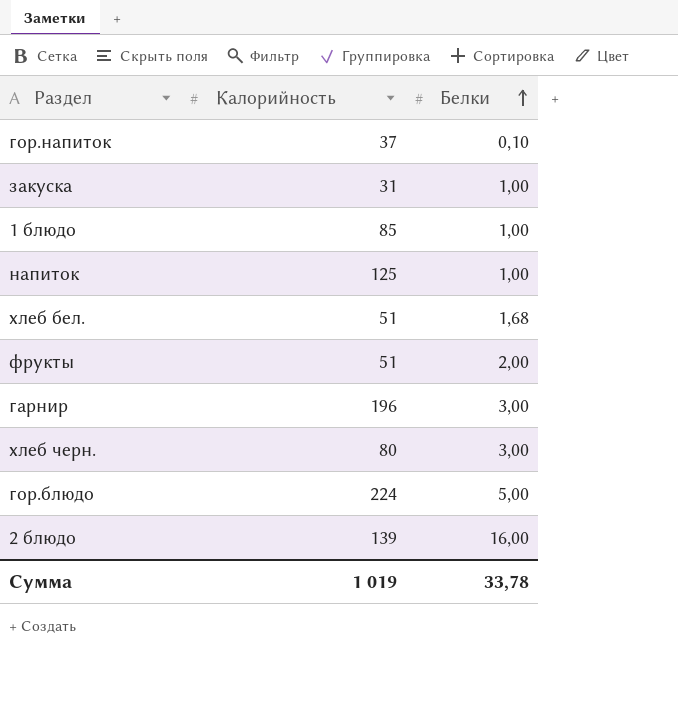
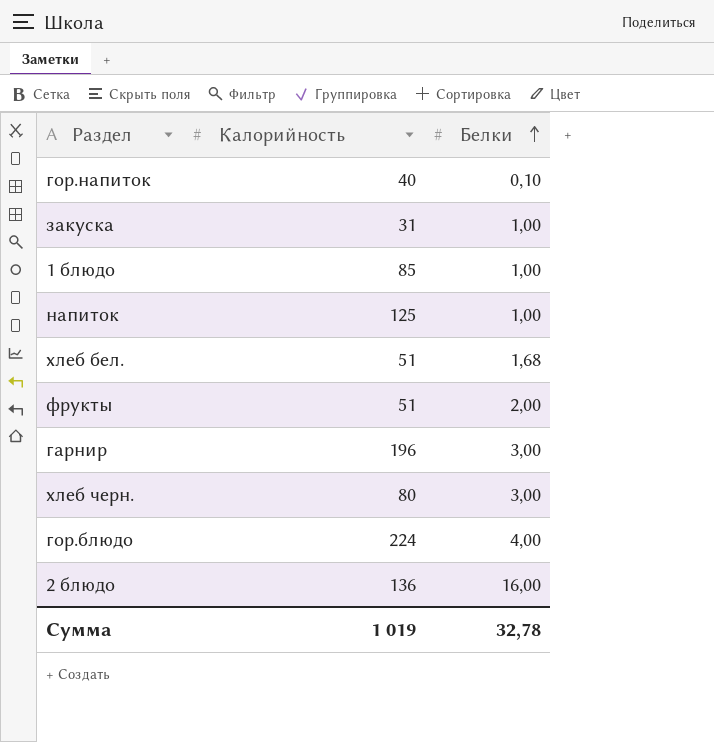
гор.напиток | Калорийность: 37 -> 40
гор.блюдо | Белки: 5,00 -> 4,00
2 блюдо | Калорийность: 139 -> 136
Сумма | Белки: 33,78 -> 32,78

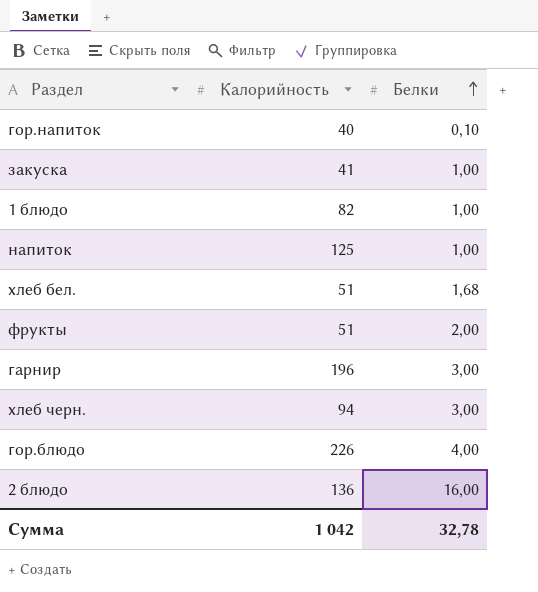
закуска | Калорийность: 31 -> 41
1 блюдо | Калорийность: 85 -> 82
хлеб черн. | Калорийность: 80 -> 94
гор.блюдо | Калорийность: 224 -> 226
Сумма | Калорийность: 1 019 -> 1 042

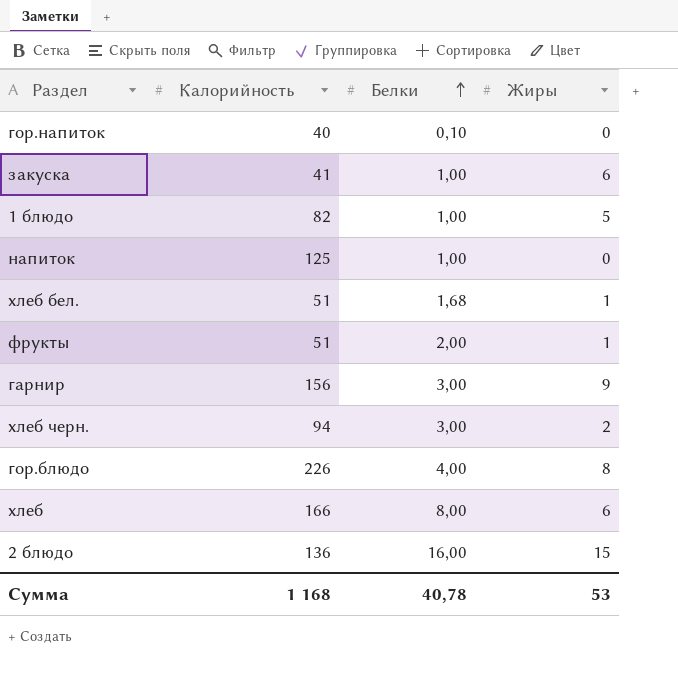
column Жиры | position: none -> 4
гарнир | Калорийность: 196 -> 156
row хлеб: none -> 166 | 8,00 | 6
Сумма | Калорийность: 1 042 -> 1 168
Сумма | Белки: 32,78 -> 40,78

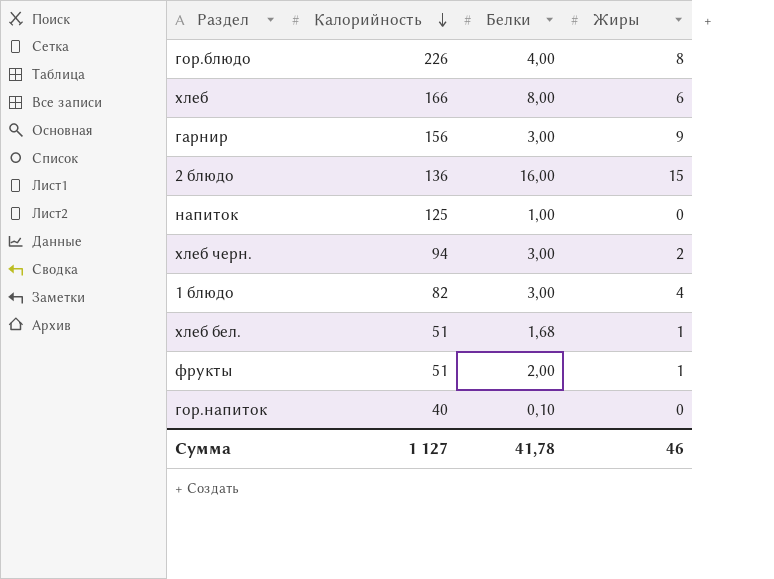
row order: Белки ascending -> Калорийность descending
row закуска: 41 | 1,00 | 6 -> none
1 блюдо | Белки: 1,00 -> 3,00
1 блюдо | Жиры: 5 -> 4
Сумма | Калорийность: 1 168 -> 1 127
Сумма | Белки: 40,78 -> 41,78
Сумма | Жиры: 53 -> 46

